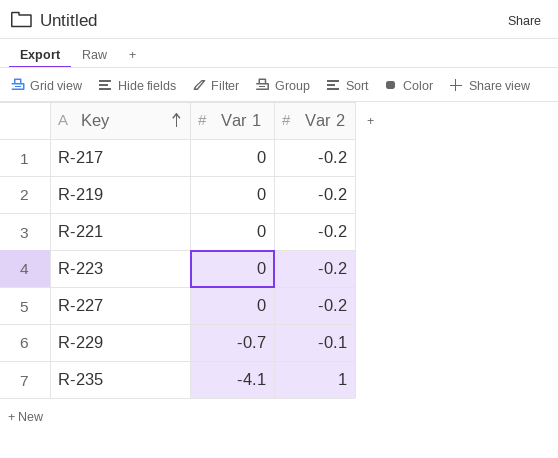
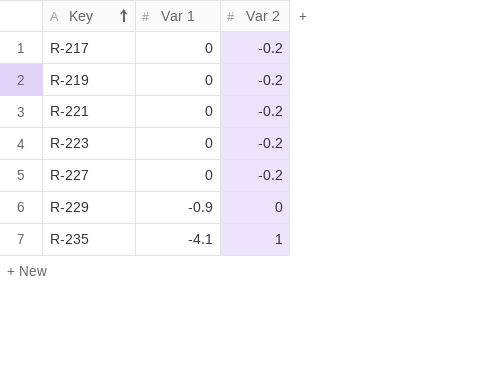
R-229 | Var 1: -0.7 -> -0.9
R-229 | Var 2: -0.1 -> 0

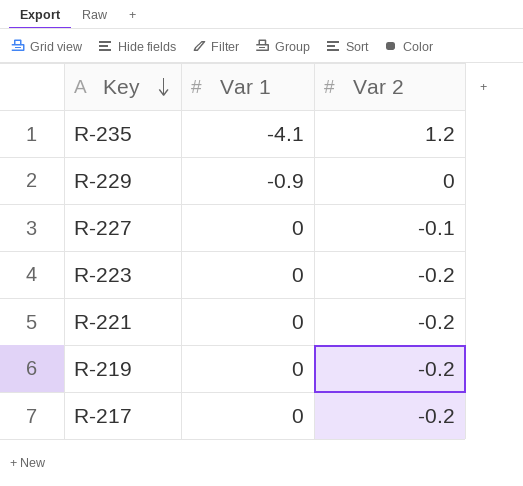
row order: Key ascending -> Key descending
R-235 | Var 2: 1 -> 1.2
R-227 | Var 2: -0.2 -> -0.1

